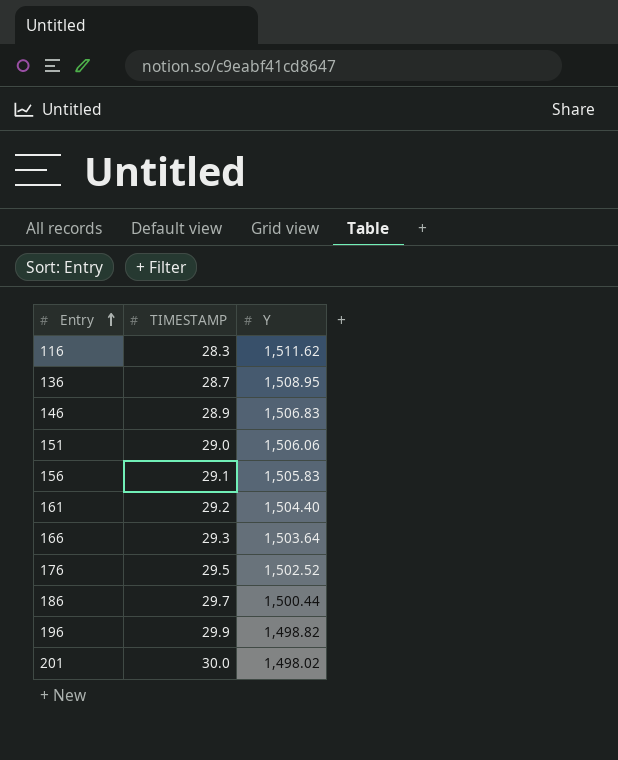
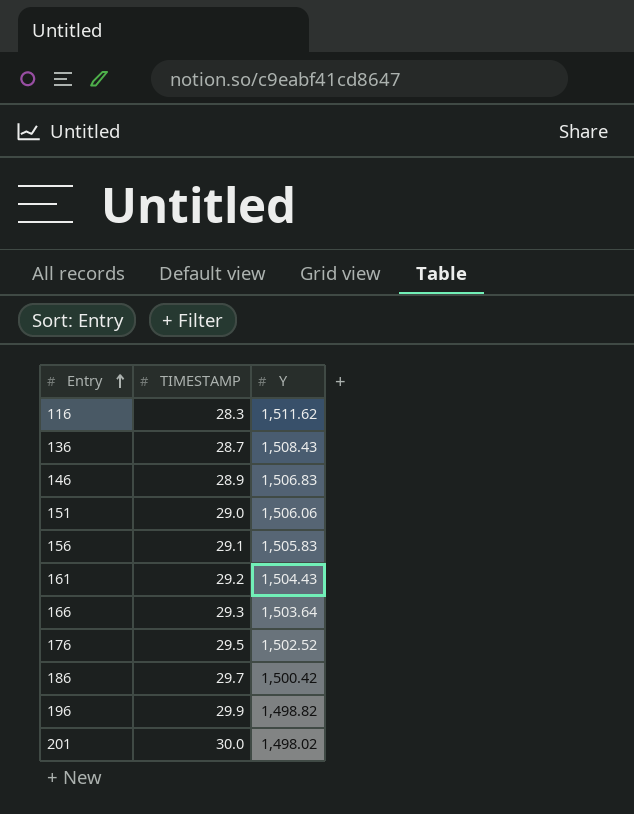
136 | Y: 1,508.95 -> 1,508.43
161 | Y: 1,504.40 -> 1,504.43
186 | Y: 1,500.44 -> 1,500.42

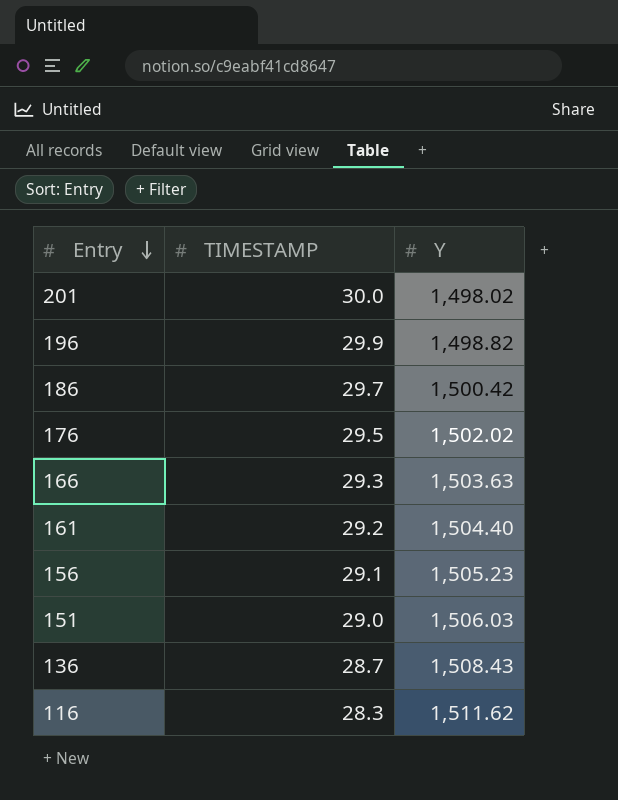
row order: Entry ascending -> Entry descending
row 146: 28.9 | 1,506.83 -> none
176 | Y: 1,502.52 -> 1,502.02
166 | Y: 1,503.64 -> 1,503.63
161 | Y: 1,504.43 -> 1,504.40
156 | Y: 1,505.83 -> 1,505.23
151 | Y: 1,506.06 -> 1,506.03

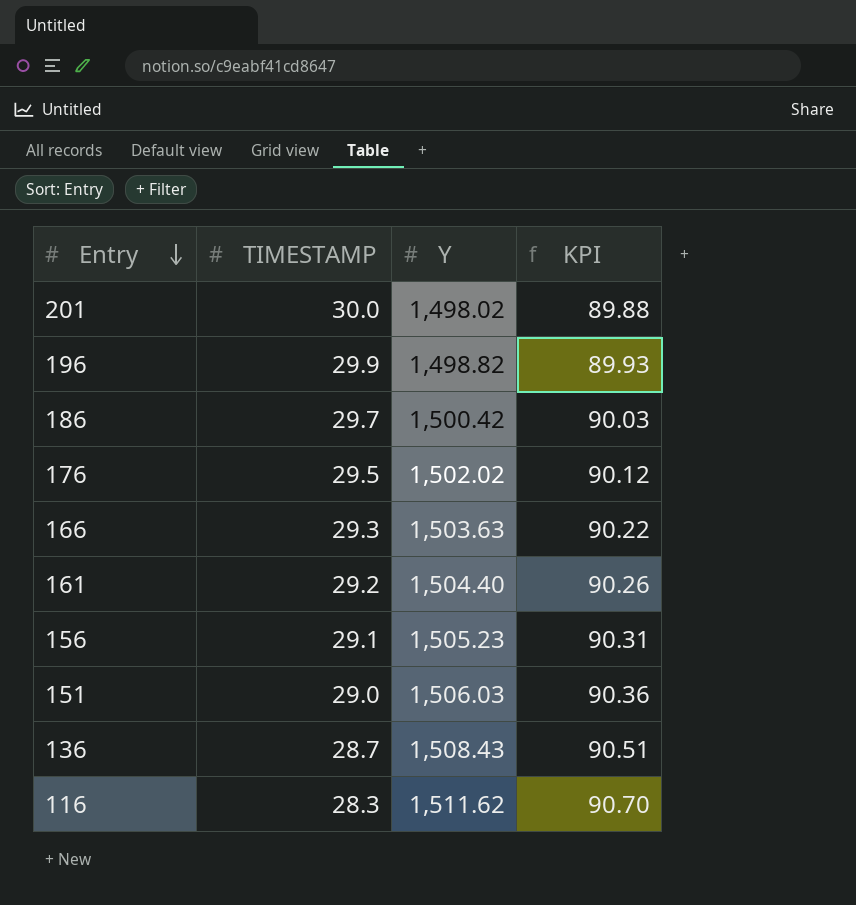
column KPI | formula: none -> [Y] * 0.06

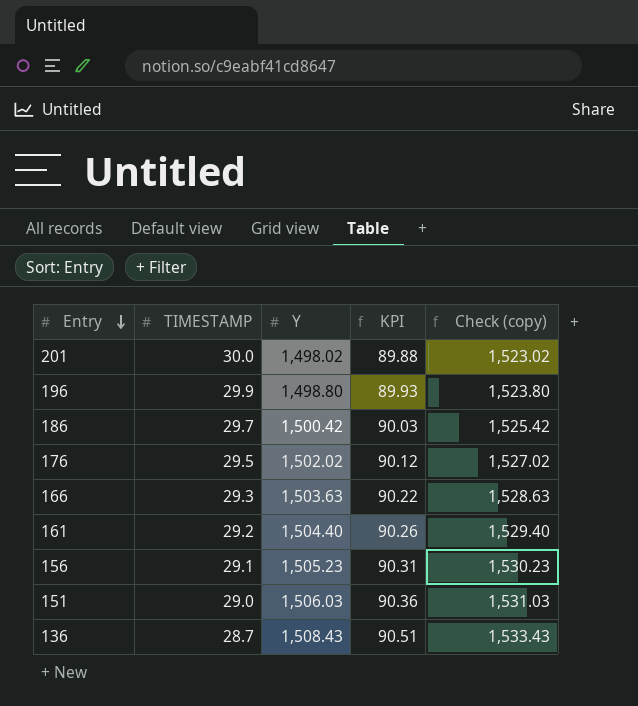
column Check (copy) | formula: none -> [Y] + 25
row 116: 28.3 | 1,511.62 | 90.70 -> none
196 | Y: 1,498.82 -> 1,498.80

